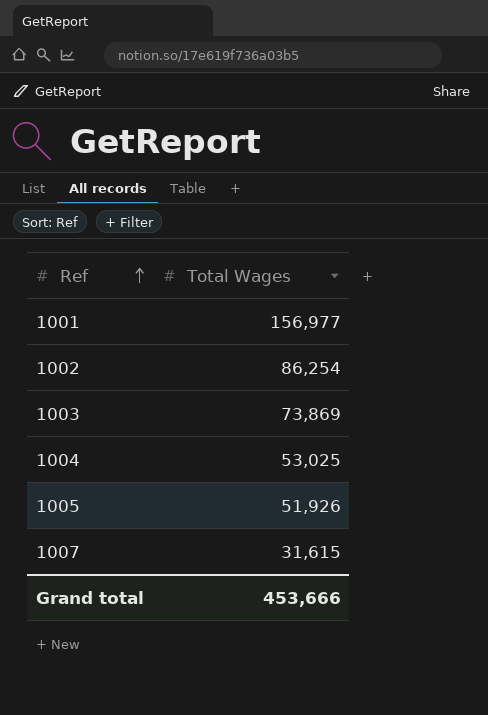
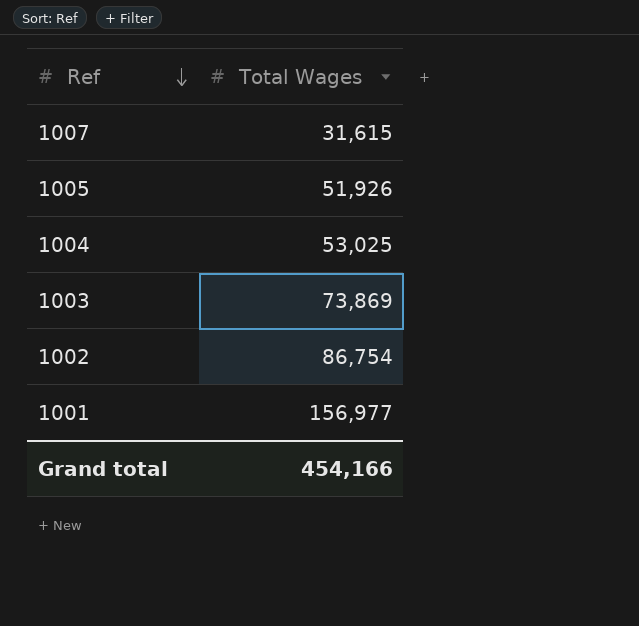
row order: Ref ascending -> Ref descending
1002 | Total Wages: 86,254 -> 86,754
Grand total | Total Wages: 453,666 -> 454,166

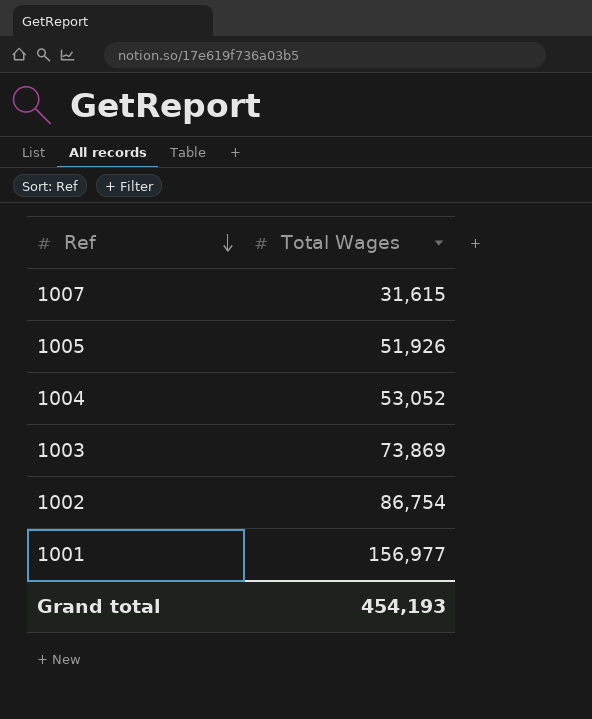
1004 | Total Wages: 53,025 -> 53,052
Grand total | Total Wages: 454,166 -> 454,193

